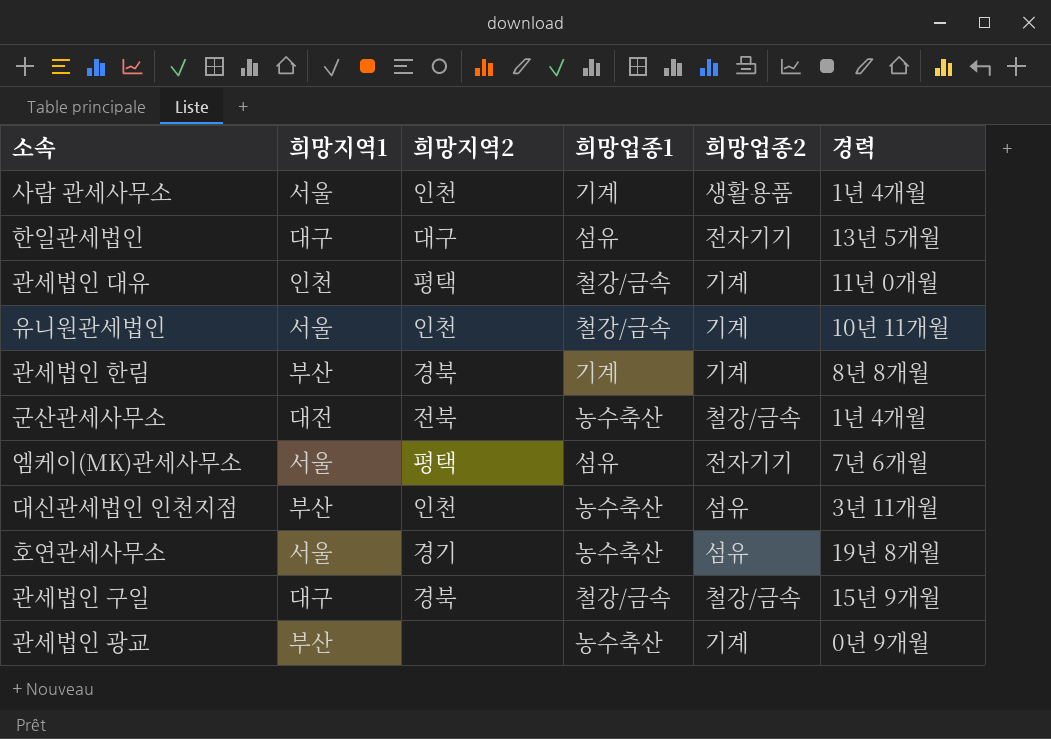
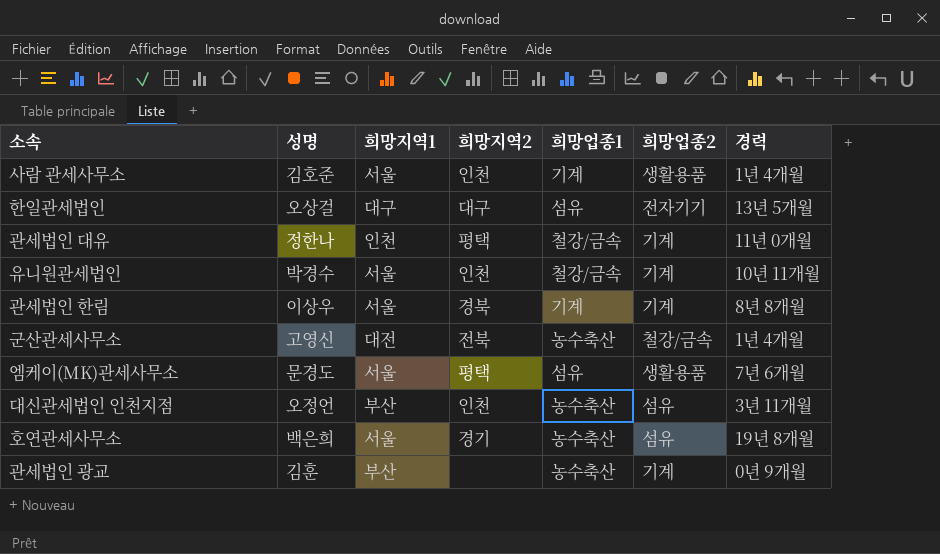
column 성명 | position: none -> 2
row 관세법인 구일: 대구 | 경북 | 철강/금속 | 철강/금속 | 15년 9개월 -> none
관세법인 한림 | 희망지역1: 부산 -> 서울
엠케이(MK)관세사무소 | 희망업종2: 전자기기 -> 생활용품

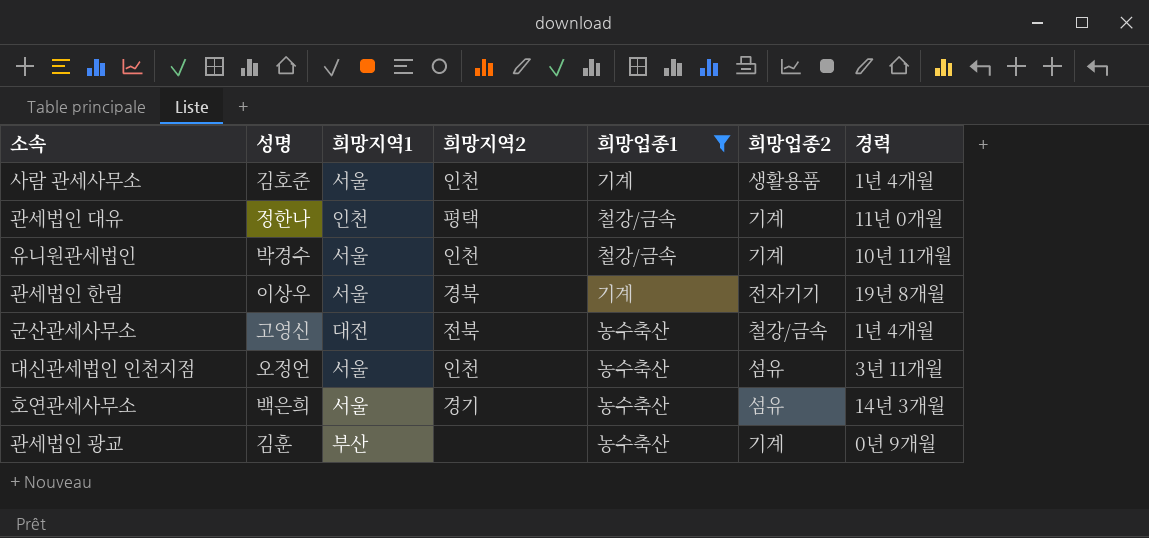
filter: none -> 희망업종1 != 섬유
관세법인 한림 | 희망업종2: 기계 -> 전자기기
관세법인 한림 | 경력: 8년 8개월 -> 19년 8개월
대신관세법인 인천지점 | 희망지역1: 부산 -> 서울
호연관세사무소 | 경력: 19년 8개월 -> 14년 3개월

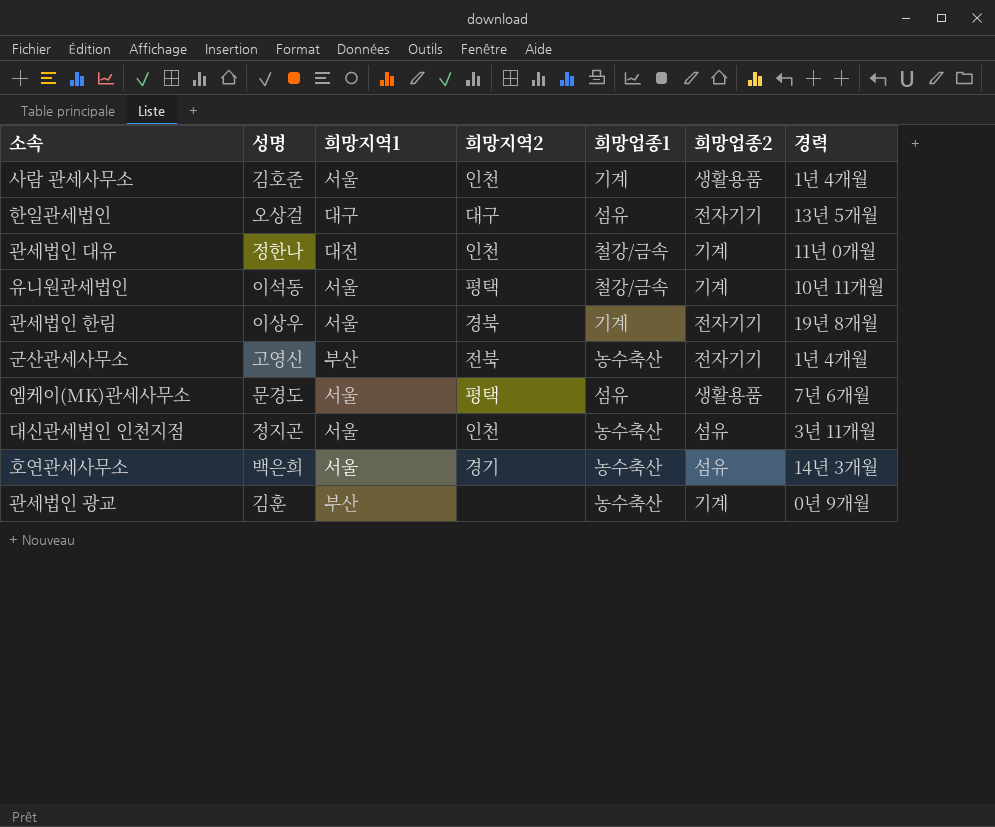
filter: 희망업종1 != 섬유 -> none
관세법인 대유 | 희망지역1: 인천 -> 대전
관세법인 대유 | 희망지역2: 평택 -> 인천
유니원관세법인 | 성명: 박경수 -> 이석동
유니원관세법인 | 희망지역2: 인천 -> 평택
군산관세사무소 | 희망지역1: 대전 -> 부산
군산관세사무소 | 희망업종2: 철강/금속 -> 전자기기
대신관세법인 인천지점 | 성명: 오정언 -> 정지곤

